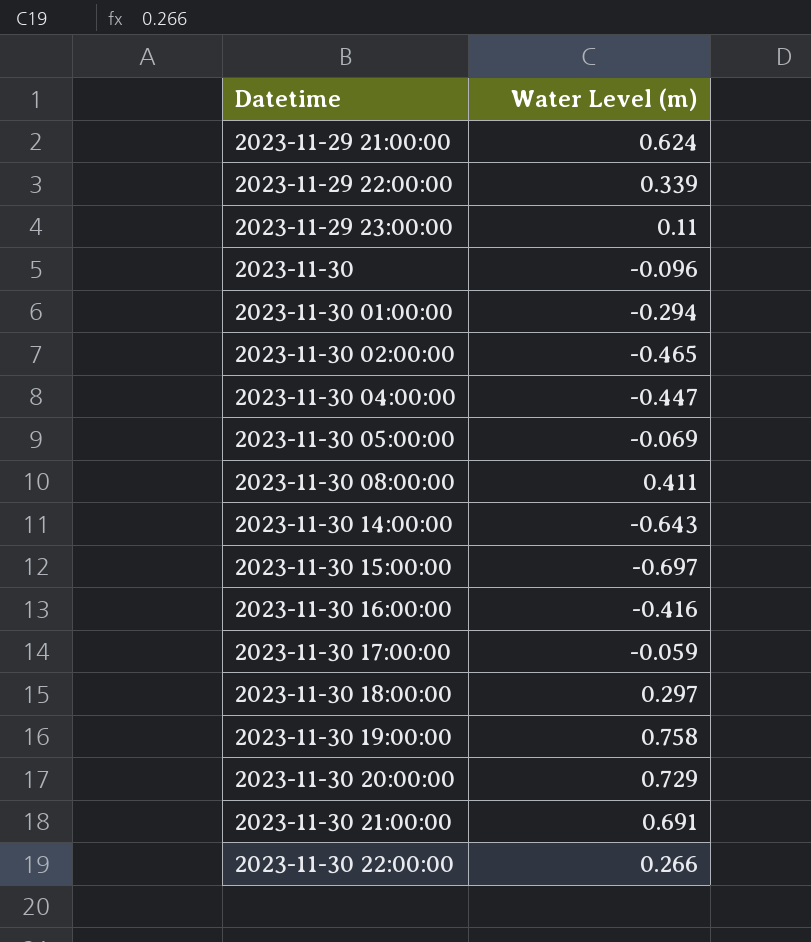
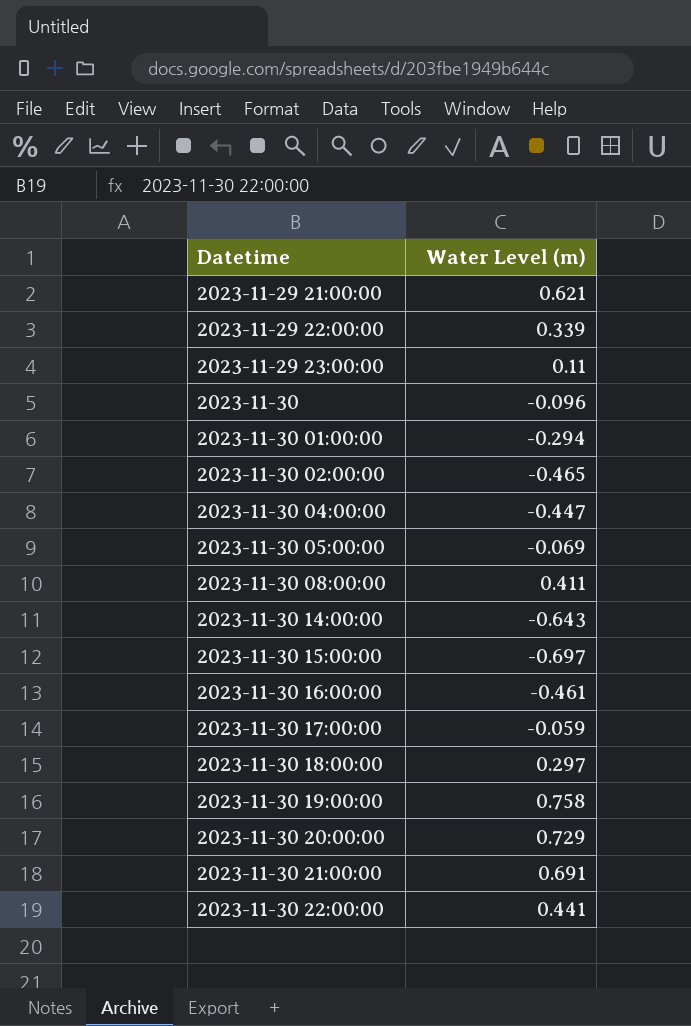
2023-11-29 21:00:00 | Water Level (m): 0.624 -> 0.621
2023-11-30 16:00:00 | Water Level (m): -0.416 -> -0.461
2023-11-30 22:00:00 | Water Level (m): 0.266 -> 0.441

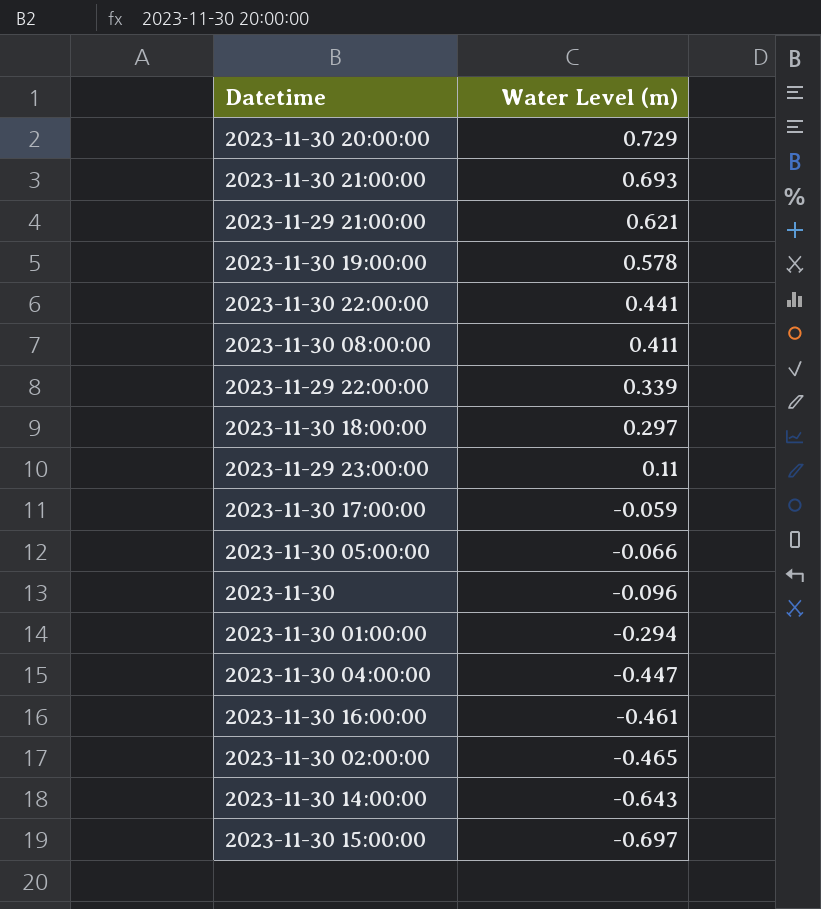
row order: Datetime ascending -> Water Level (m) descending
2023-11-30 21:00:00 | Water Level (m): 0.691 -> 0.693
2023-11-30 19:00:00 | Water Level (m): 0.758 -> 0.578
2023-11-30 05:00:00 | Water Level (m): -0.069 -> -0.066

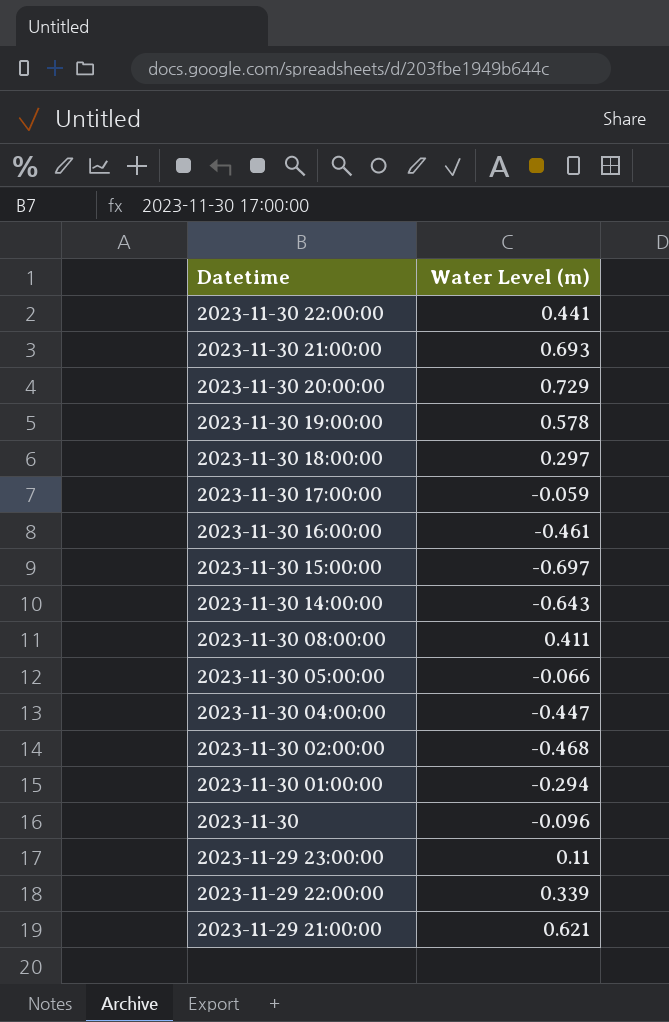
row order: Water Level (m) descending -> Datetime descending
2023-11-30 02:00:00 | Water Level (m): -0.465 -> -0.468

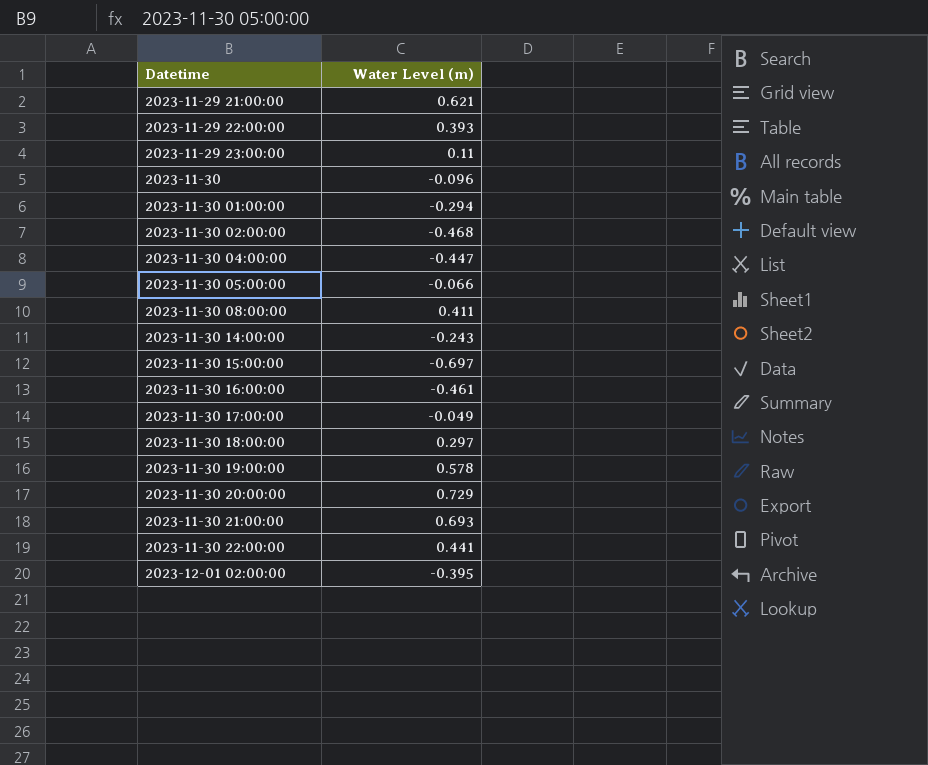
row order: Datetime descending -> Datetime ascending
2023-11-29 22:00:00 | Water Level (m): 0.339 -> 0.393
2023-11-30 14:00:00 | Water Level (m): -0.643 -> -0.243
2023-11-30 17:00:00 | Water Level (m): -0.059 -> -0.049
row 2023-12-01 02:00:00: none -> -0.395

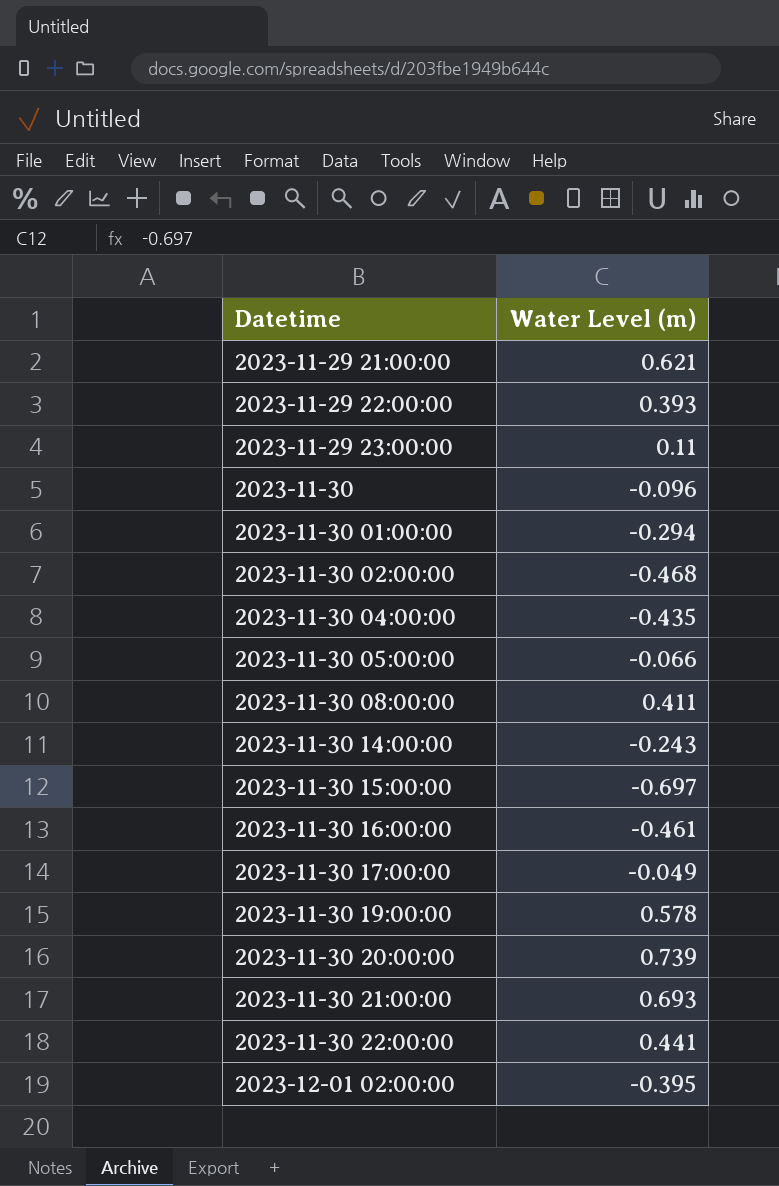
row 2023-11-30 18:00:00: 0.297 -> none
2023-11-30 04:00:00 | Water Level (m): -0.447 -> -0.435
2023-11-30 20:00:00 | Water Level (m): 0.729 -> 0.739

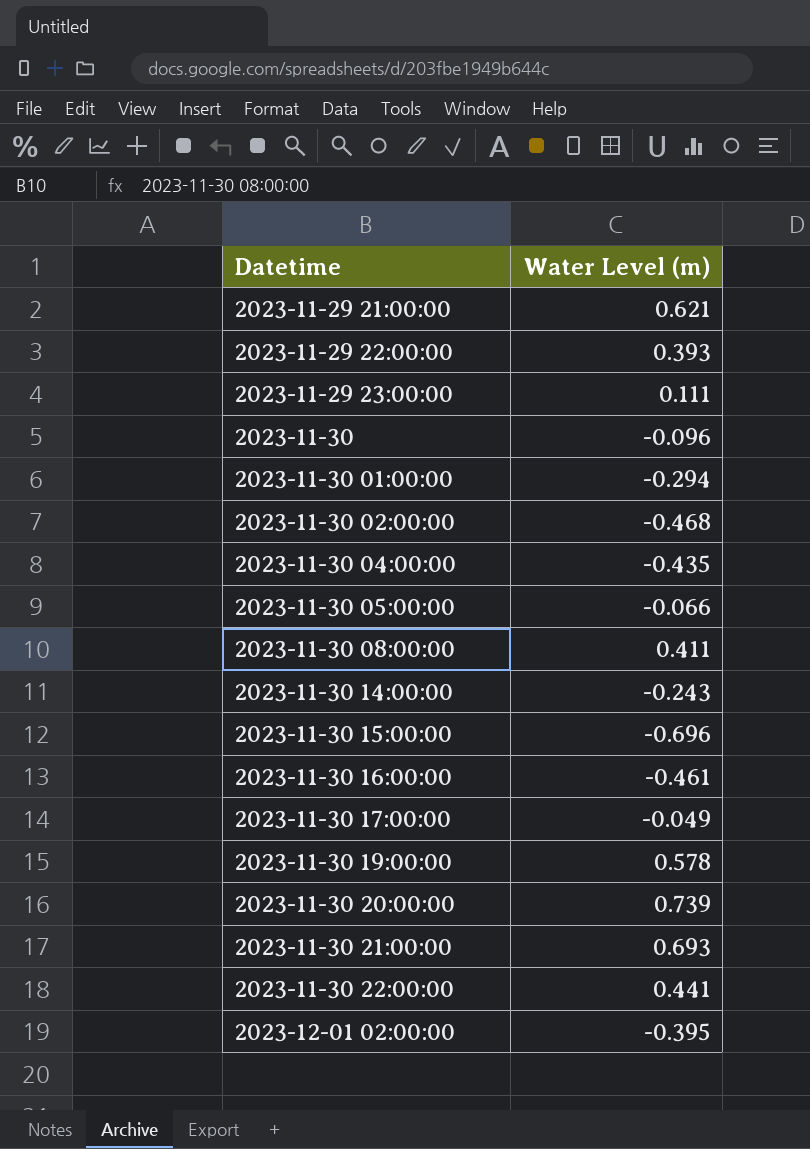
2023-11-29 23:00:00 | Water Level (m): 0.11 -> 0.111
2023-11-30 15:00:00 | Water Level (m): -0.697 -> -0.696

